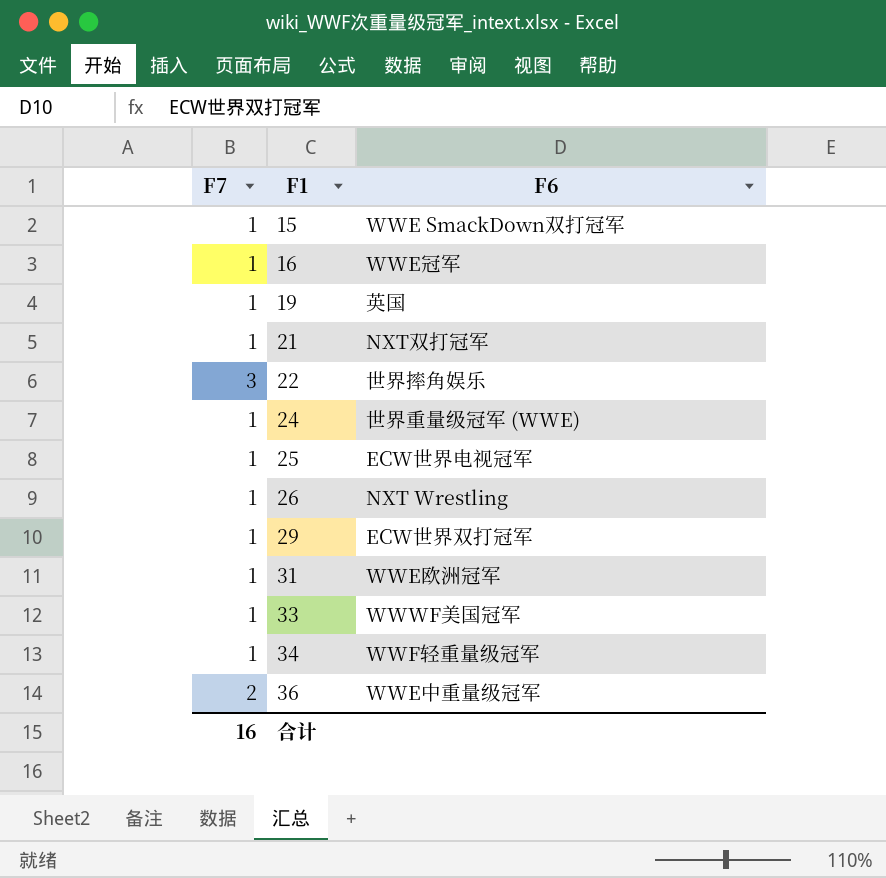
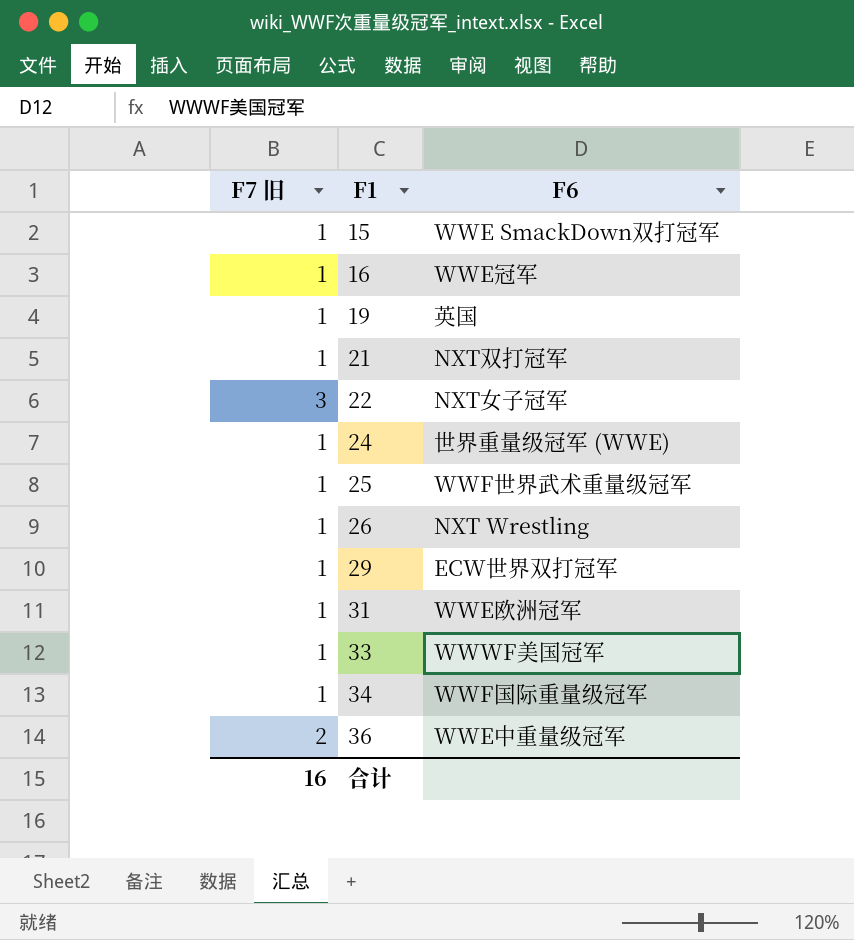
column name: F7 -> F7 旧
22 | F6: 世界摔角娱乐 -> NXT女子冠军
25 | F6: ECW世界电视冠军 -> WWF世界武术重量级冠军
34 | F6: WWF轻重量级冠军 -> WWF国际重量级冠军

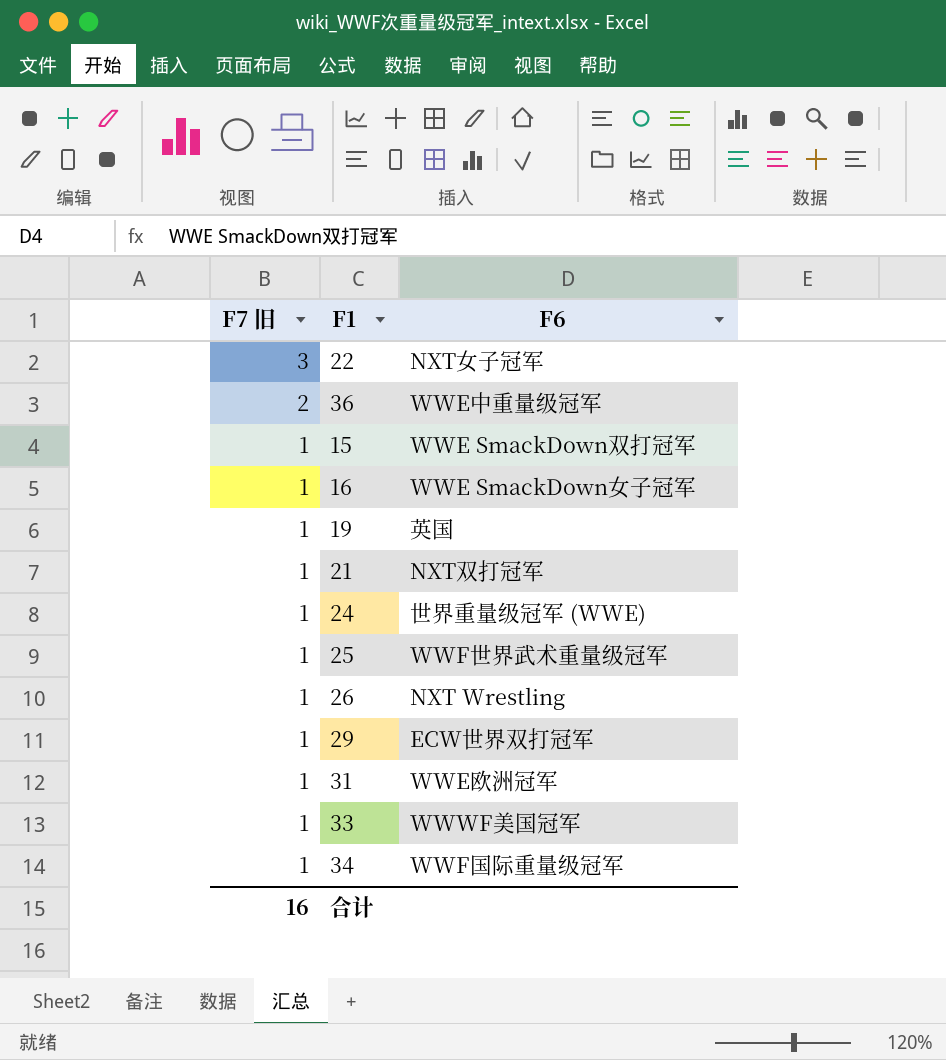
row order: F1 ascending -> F7 旧 descending
16 | F6: WWE冠军 -> WWE SmackDown女子冠军

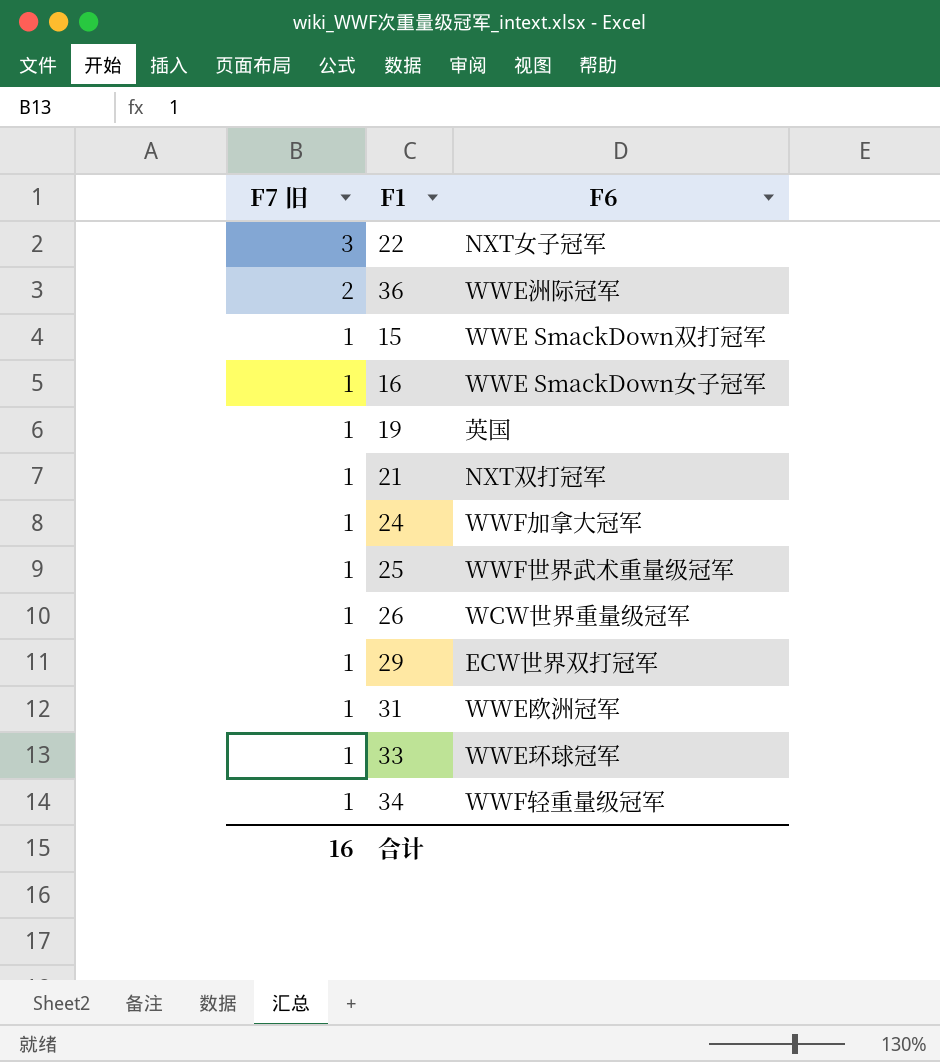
36 | F6: WWE中重量级冠军 -> WWE洲际冠军
24 | F6: 世界重量级冠军 (WWE) -> WWF加拿大冠军
26 | F6: NXT Wrestling -> WCW世界重量级冠军
33 | F6: WWWF美国冠军 -> WWE环球冠军
34 | F6: WWF国际重量级冠军 -> WWF轻重量级冠军

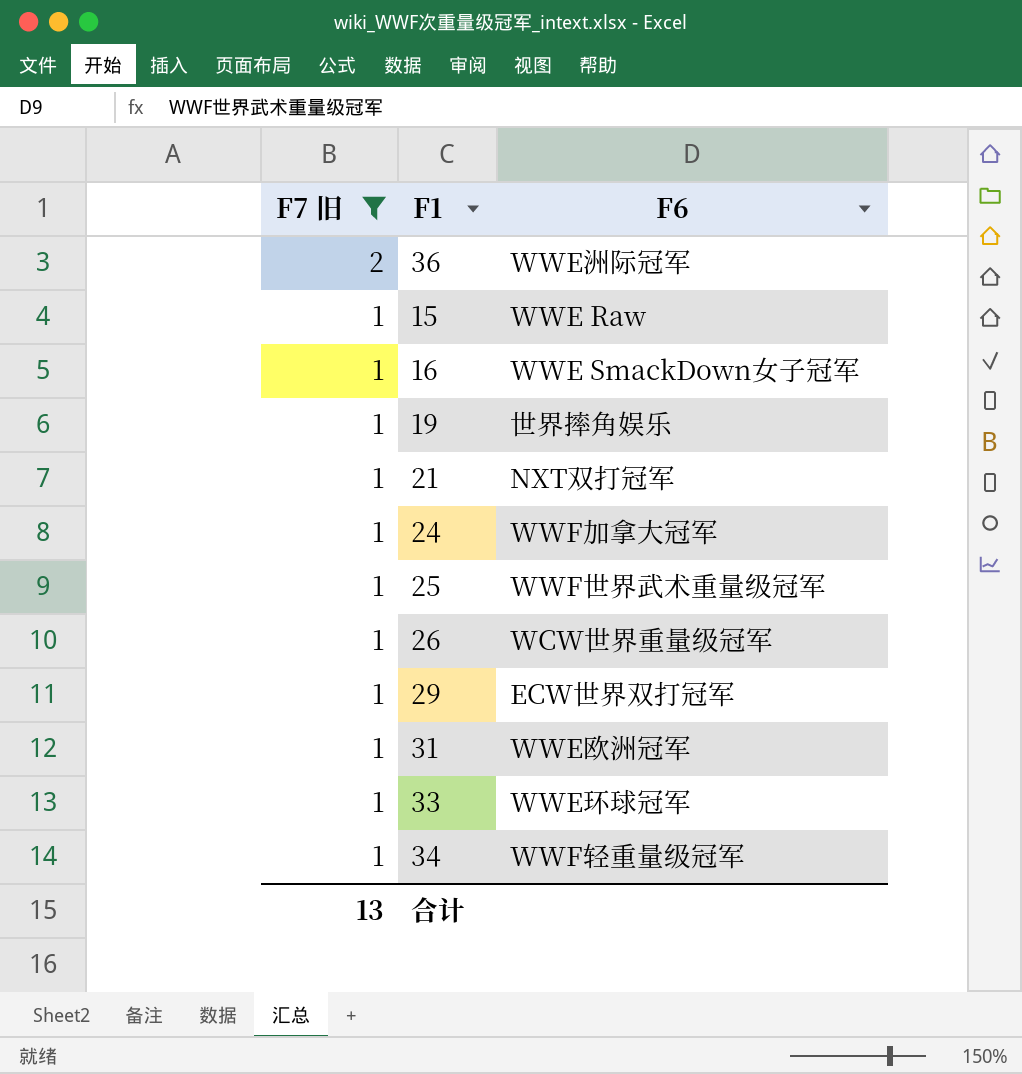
filter: none -> F7 旧 != 3
15 | F6: WWE SmackDown双打冠军 -> WWE Raw
19 | F6: 英国 -> 世界摔角娱乐
合计 | F7 旧: 16 -> 13

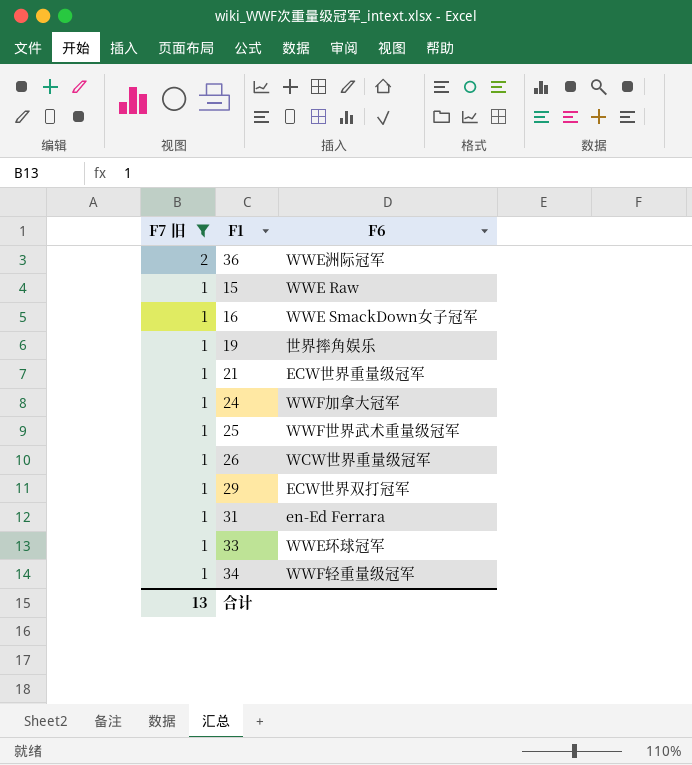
21 | F6: NXT双打冠军 -> ECW世界重量级冠军
31 | F6: WWE欧洲冠军 -> en-Ed Ferrara

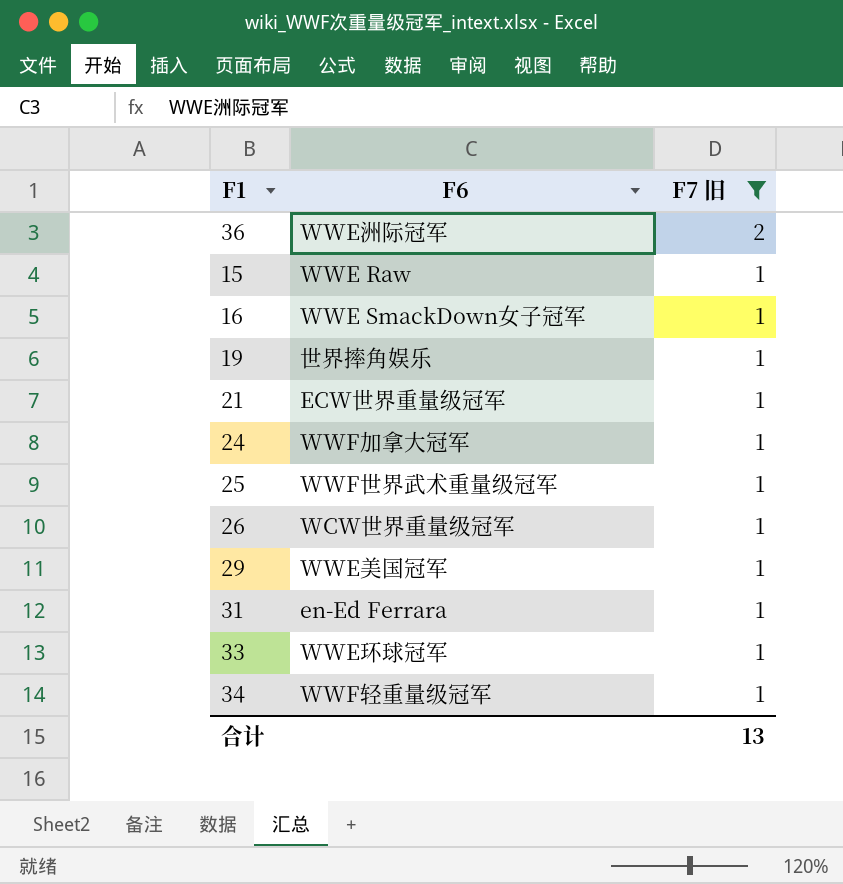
column F7 旧 | position: 1 -> 3
29 | F6: ECW世界双打冠军 -> WWE美国冠军

